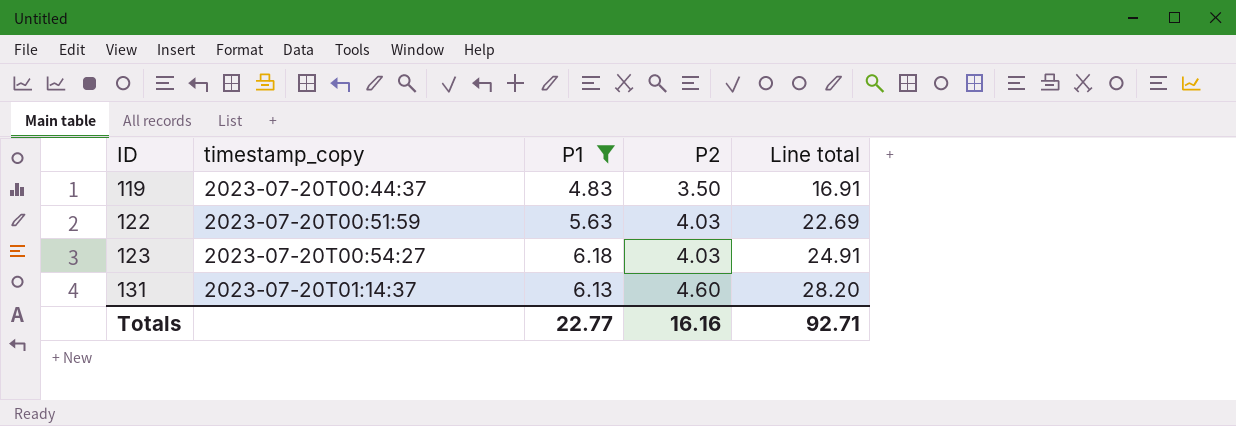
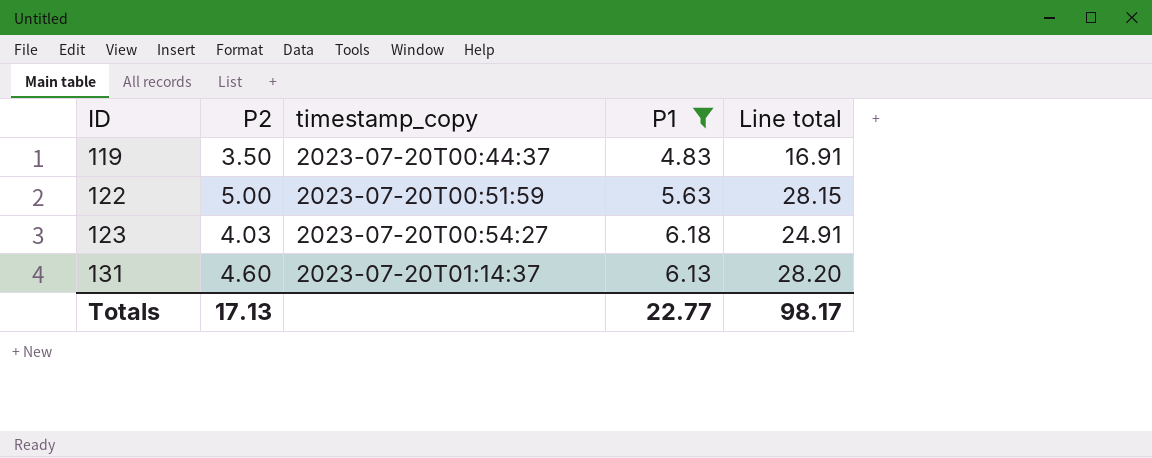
column P2 | position: 4 -> 2
122 | P2: 4.03 -> 5.00
122 | Line total: 22.69 -> 28.15
Totals | P2: 16.16 -> 17.13
Totals | Line total: 92.71 -> 98.17

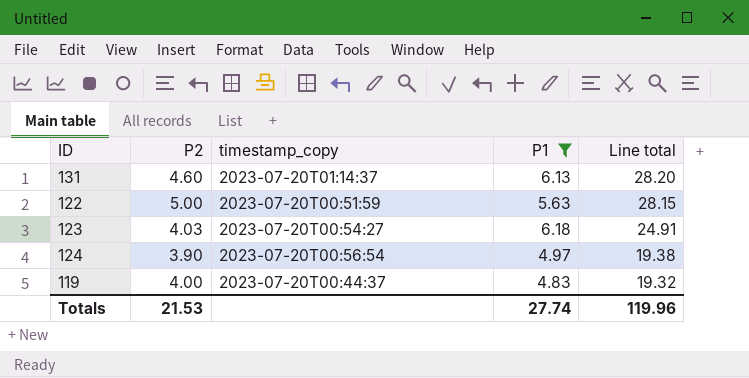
row order: ID ascending -> Line total descending
row 124: none -> 3.90 | 2023-07-20T00:56:54 | 4.97 | 19.38
119 | P2: 3.50 -> 4.00
119 | Line total: 16.91 -> 19.32
Totals | P2: 17.13 -> 21.53
Totals | P1: 22.77 -> 27.74
Totals | Line total: 98.17 -> 119.96

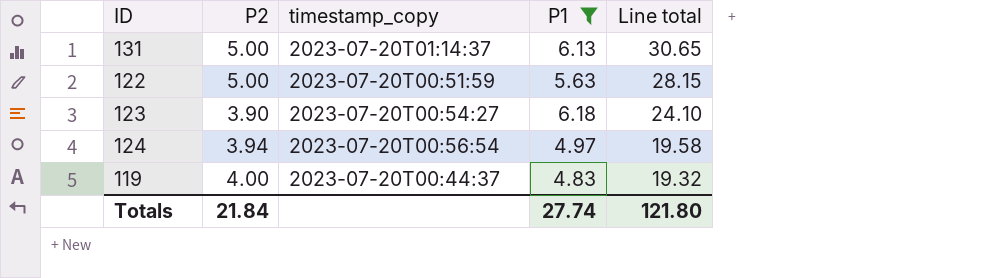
131 | P2: 4.60 -> 5.00
131 | Line total: 28.20 -> 30.65
123 | P2: 4.03 -> 3.90
123 | Line total: 24.91 -> 24.10
124 | P2: 3.90 -> 3.94
124 | Line total: 19.38 -> 19.58
Totals | P2: 21.53 -> 21.84
Totals | Line total: 119.96 -> 121.80

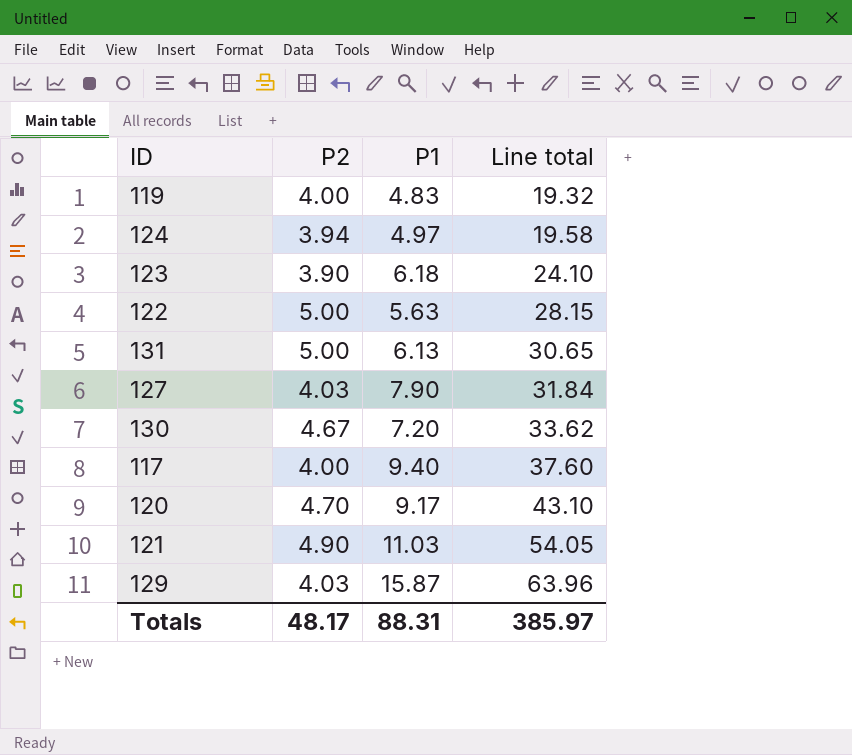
filter: P1 <= 6.18 -> none
row order: Line total descending -> Line total ascending
column timestamp_copy | position: 3 -> none
Totals | P2: 21.84 -> 48.17
Totals | P1: 27.74 -> 88.31
Totals | Line total: 121.80 -> 385.97

